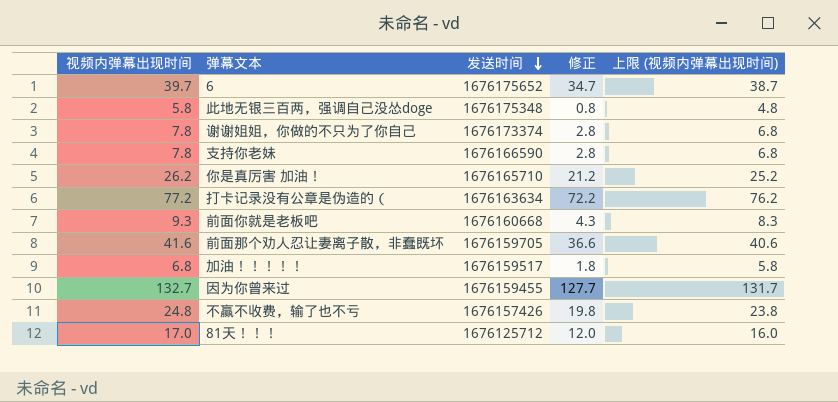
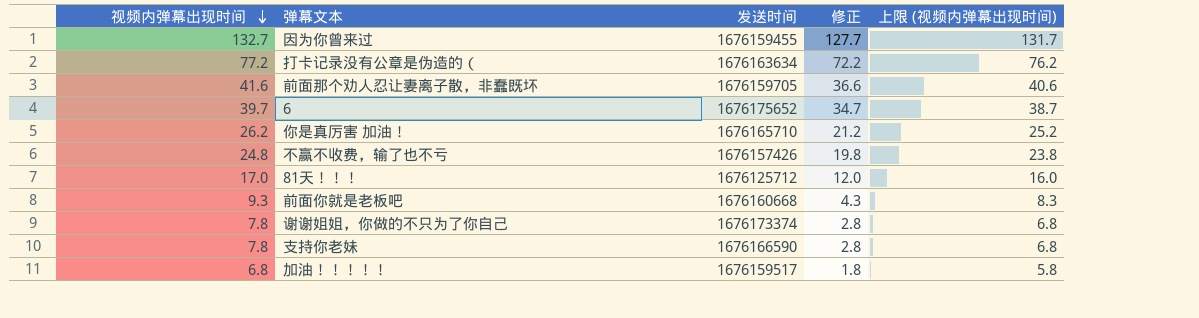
row order: 发送时间 descending -> 视频内弹幕出现时间 descending
row 此地无银三百两，强调自己没怂doge: 5.8 | 1676175348 | 0.8 | 4.8 -> none

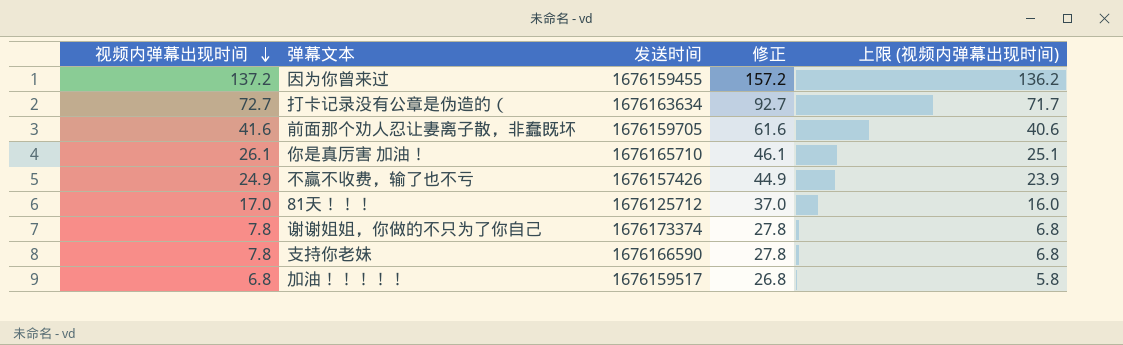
column 修正 | formula: [视频内弹幕出现时间] - 5 -> [视频内弹幕出现时间] + 20
row 6: 39.7 | 1676175652 | 34.7 | 38.7 -> none
row 前面你就是老板吧: 9.3 | 1676160668 | 4.3 | 8.3 -> none
因为你曾来过 | 视频内弹幕出现时间: 132.7 -> 137.2
因为你曾来过 | 上限 (视频内弹幕出现时间): 131.7 -> 136.2
打卡记录没有公章是伪造的（ | 视频内弹幕出现时间: 77.2 -> 72.7
打卡记录没有公章是伪造的（ | 上限 (视频内弹幕出现时间): 76.2 -> 71.7
你是真厉害 加油！ | 视频内弹幕出现时间: 26.2 -> 26.1
你是真厉害 加油！ | 上限 (视频内弹幕出现时间): 25.2 -> 25.1
不赢不收费，输了也不亏 | 视频内弹幕出现时间: 24.8 -> 24.9
不赢不收费，输了也不亏 | 上限 (视频内弹幕出现时间): 23.8 -> 23.9

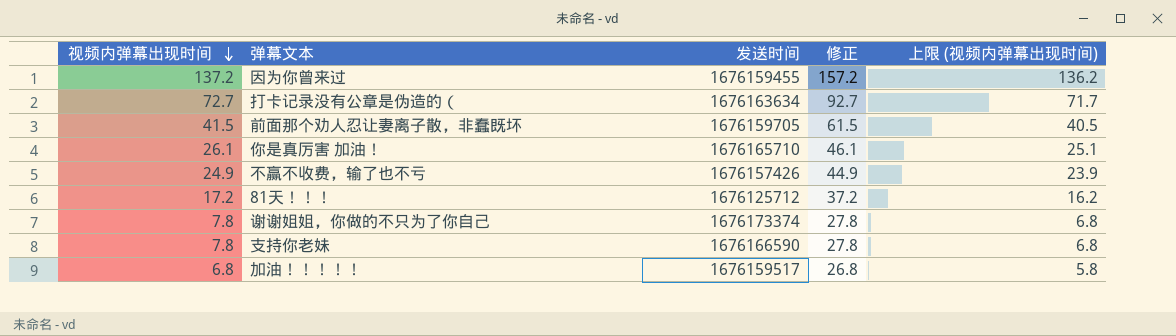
前面那个劝人忍让妻离子散，非蠢既坏 | 视频内弹幕出现时间: 41.6 -> 41.5
前面那个劝人忍让妻离子散，非蠢既坏 | 修正: 61.6 -> 61.5
前面那个劝人忍让妻离子散，非蠢既坏 | 上限 (视频内弹幕出现时间): 40.6 -> 40.5
81天！！！ | 视频内弹幕出现时间: 17.0 -> 17.2
81天！！！ | 修正: 37.0 -> 37.2
81天！！！ | 上限 (视频内弹幕出现时间): 16.0 -> 16.2

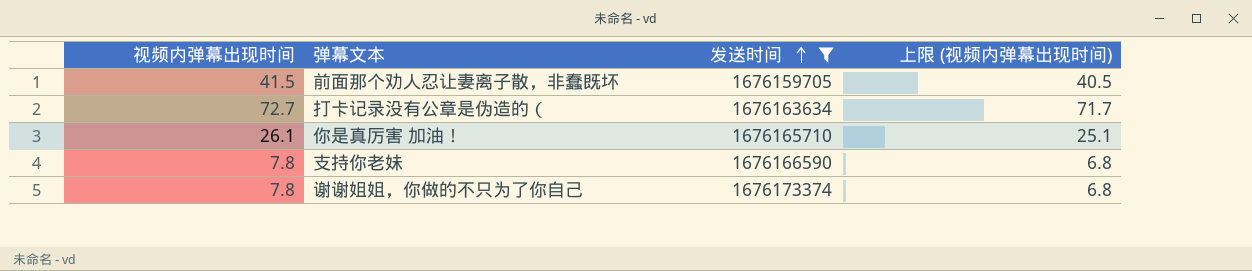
filter: none -> 发送时间 >= 1676159705
row order: 视频内弹幕出现时间 descending -> 发送时间 ascending
column 修正 | formula: [视频内弹幕出现时间] + 20 -> none

